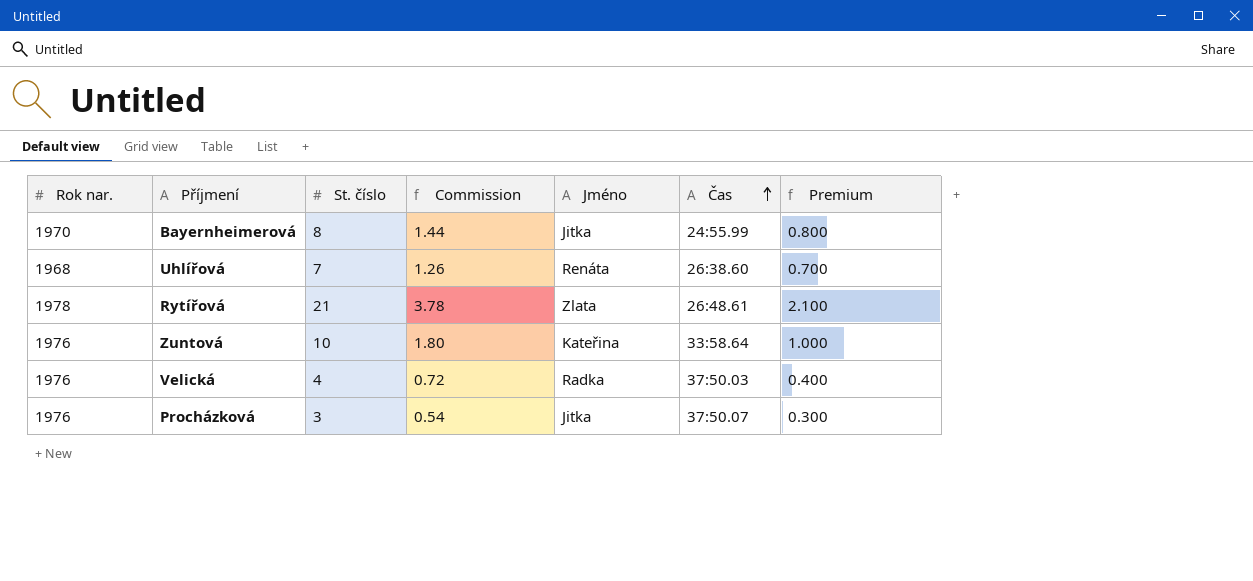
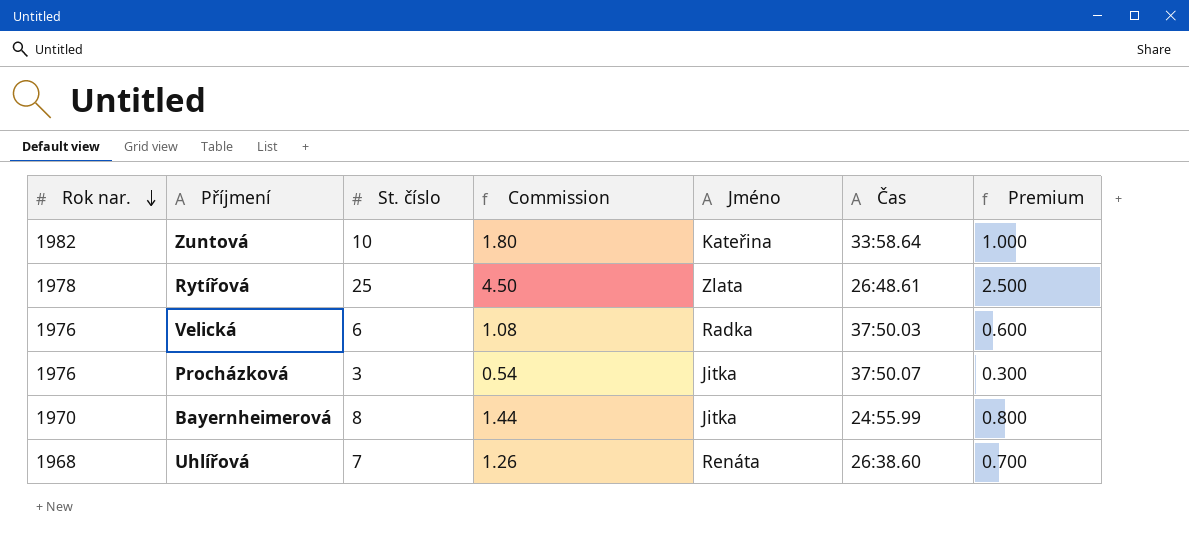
row order: Čas ascending -> Rok nar. descending
Zuntová | Rok nar.: 1976 -> 1982
Rytířová | St. číslo: 21 -> 25
Rytířová | Commission: 3.78 -> 4.50
Rytířová | Premium: 2.100 -> 2.500
Velická | St. číslo: 4 -> 6
Velická | Commission: 0.72 -> 1.08
Velická | Premium: 0.400 -> 0.600

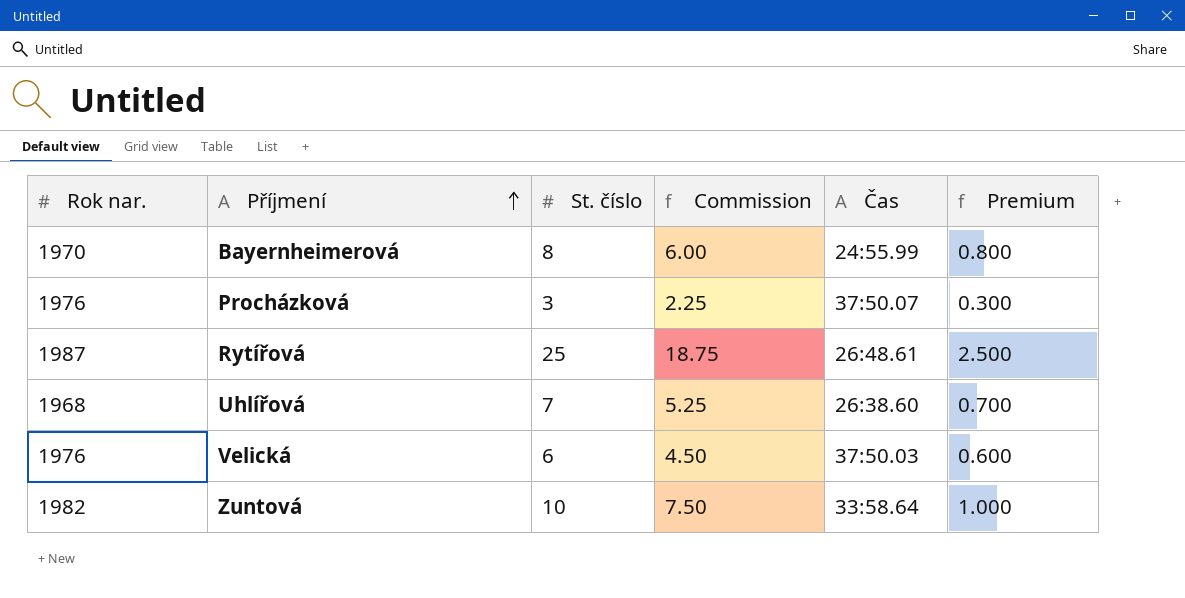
row order: Rok nar. descending -> Příjmení ascending
column Jméno | position: 5 -> none
column Commission | formula: [St. číslo] * 0.18 -> [St. číslo] * 0.75
Rytířová | Rok nar.: 1978 -> 1987

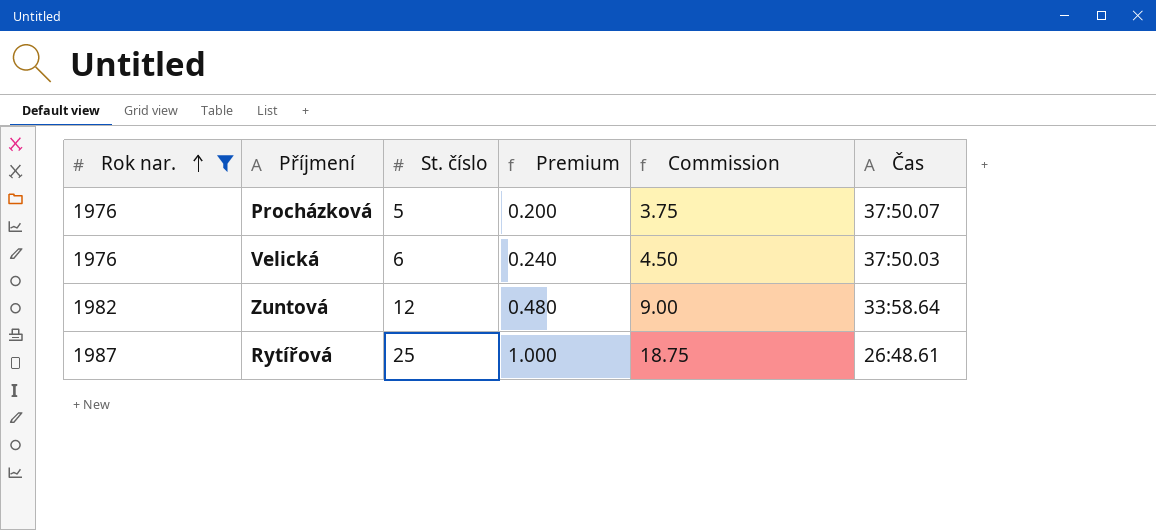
filter: none -> Rok nar. >= 1976
row order: Příjmení ascending -> Rok nar. ascending
column Premium | formula: [St. číslo] * 0.1 -> [St. číslo] * 0.04
column Premium | position: 6 -> 4
Procházková | St. číslo: 3 -> 5
Procházková | Commission: 2.25 -> 3.75
Zuntová | St. číslo: 10 -> 12
Zuntová | Commission: 7.50 -> 9.00

